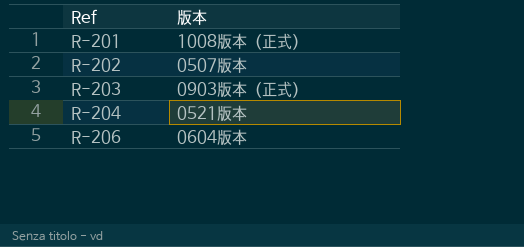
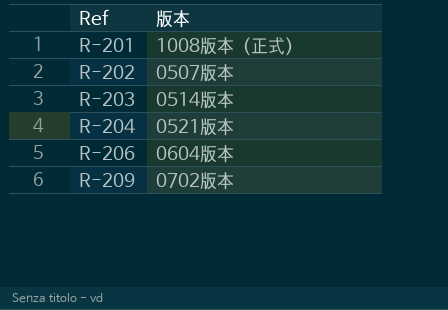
R-203 | 版本: 0903版本（正式） -> 0514版本
row R-209: none -> 0702版本

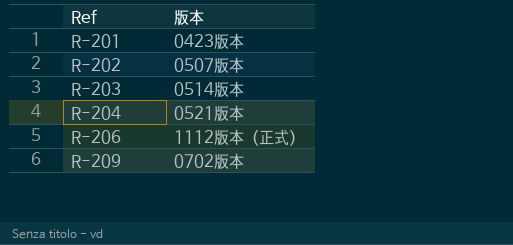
R-201 | 版本: 1008版本（正式） -> 0423版本
R-206 | 版本: 0604版本 -> 1112版本（正式）

